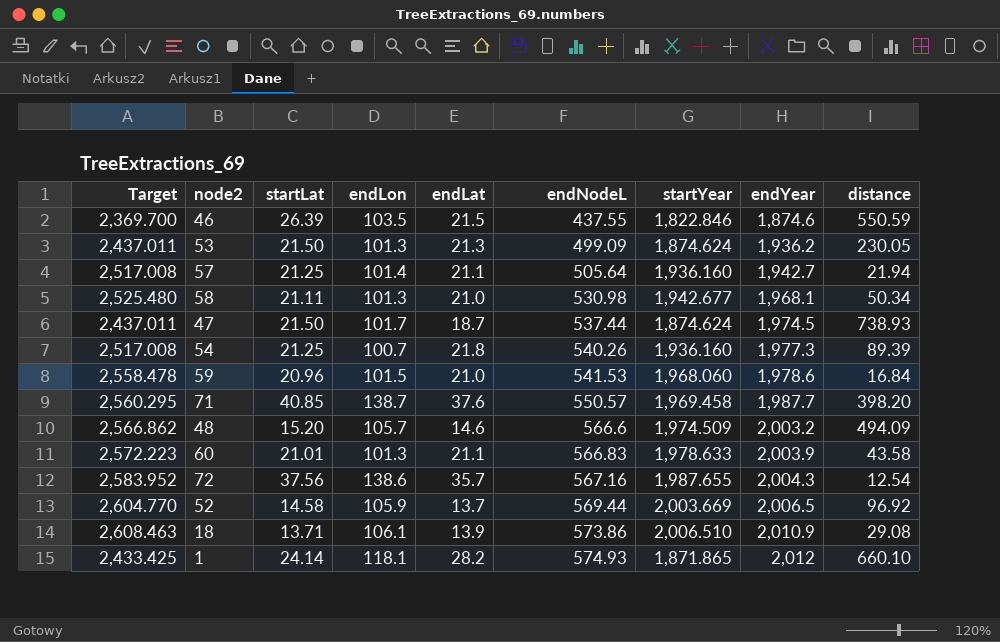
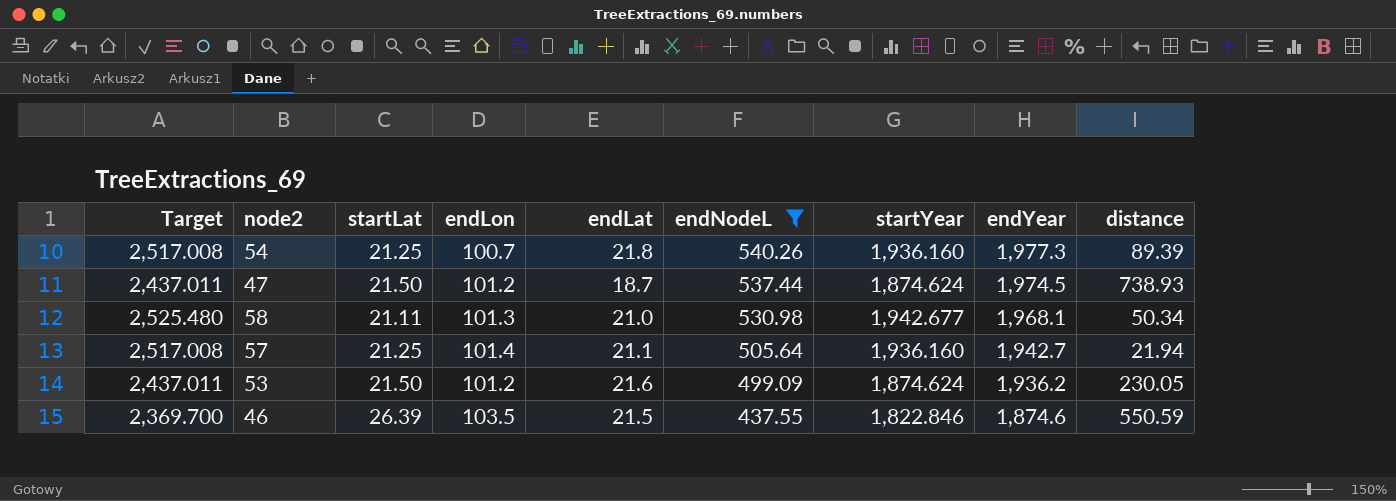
filter: none -> endNodeL <= 540.26
row order: endNodeL ascending -> endNodeL descending
47 | endLon: 101.7 -> 101.2
53 | endLon: 101.3 -> 101.2
53 | endLat: 21.3 -> 21.6

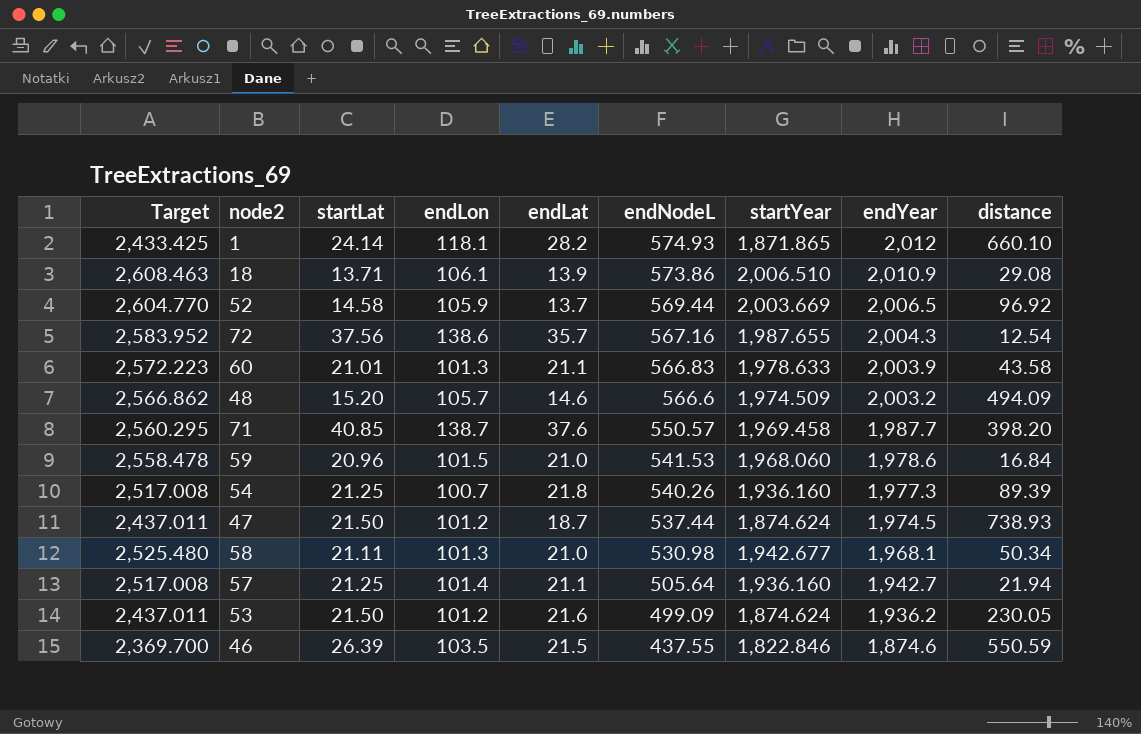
filter: endNodeL <= 540.26 -> none

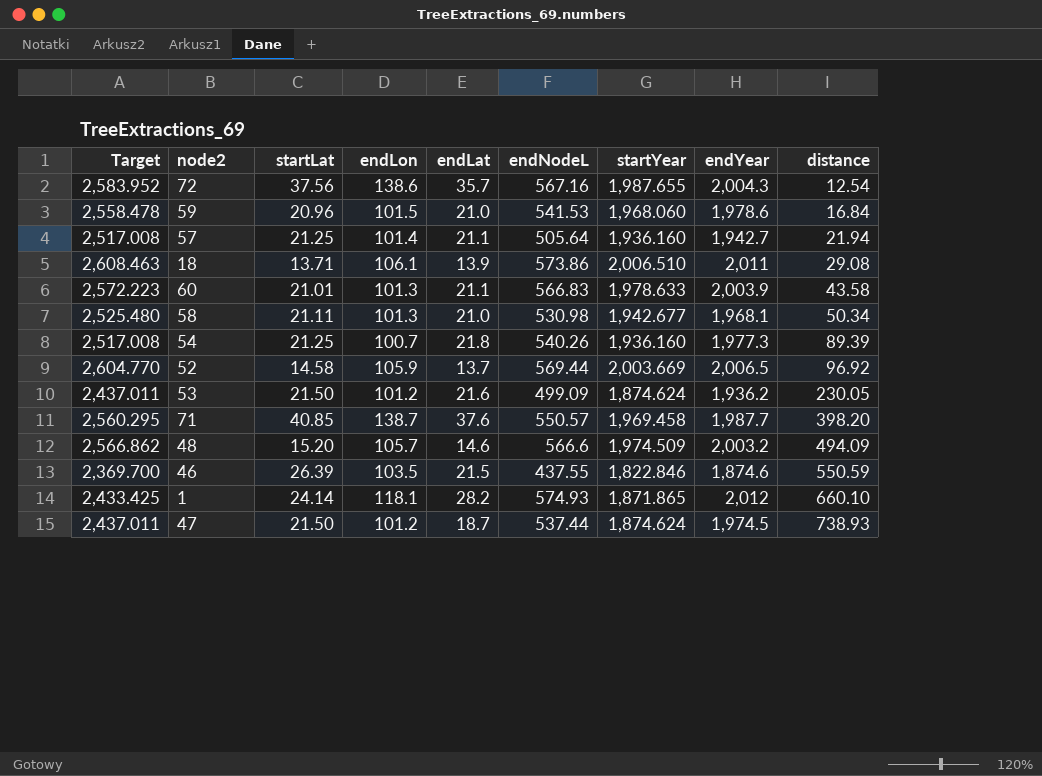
row order: endNodeL descending -> distance ascending
18 | endYear: 2,010.9 -> 2,011

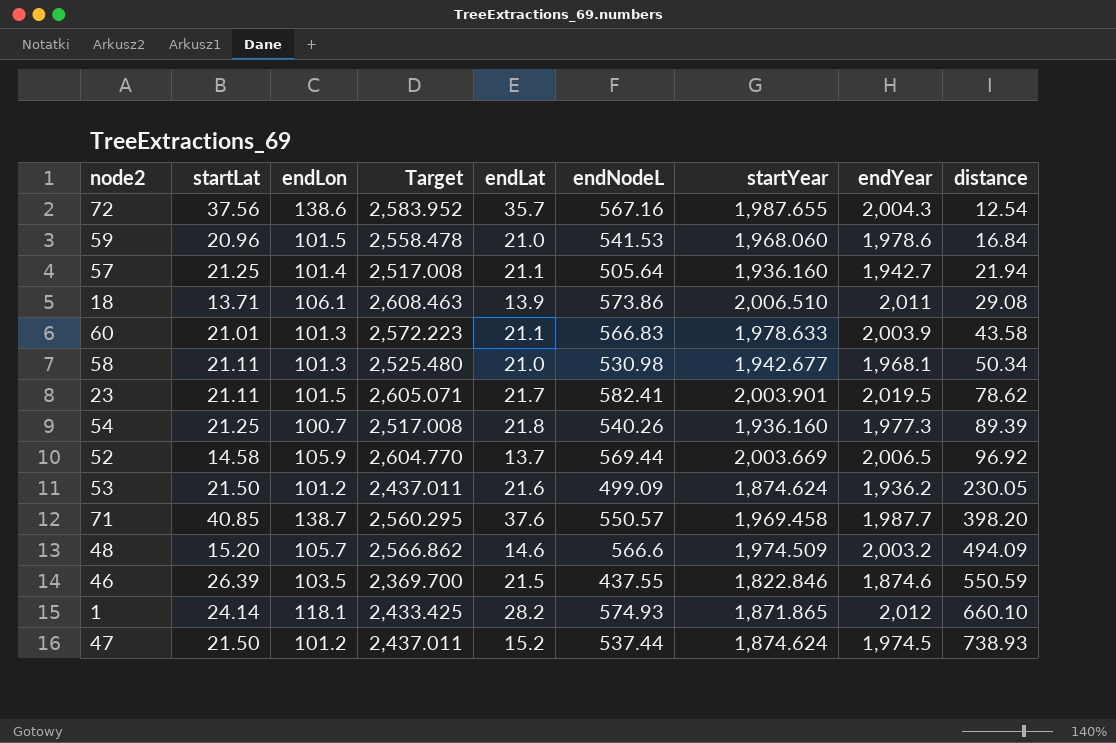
column Target | position: 1 -> 4
row 23: none -> 21.11 | 101.5 | 2,605.071 | 21.7 | 582.41 | 2,003.901 | 2,019.5 | 78.62
47 | endLat: 18.7 -> 15.2

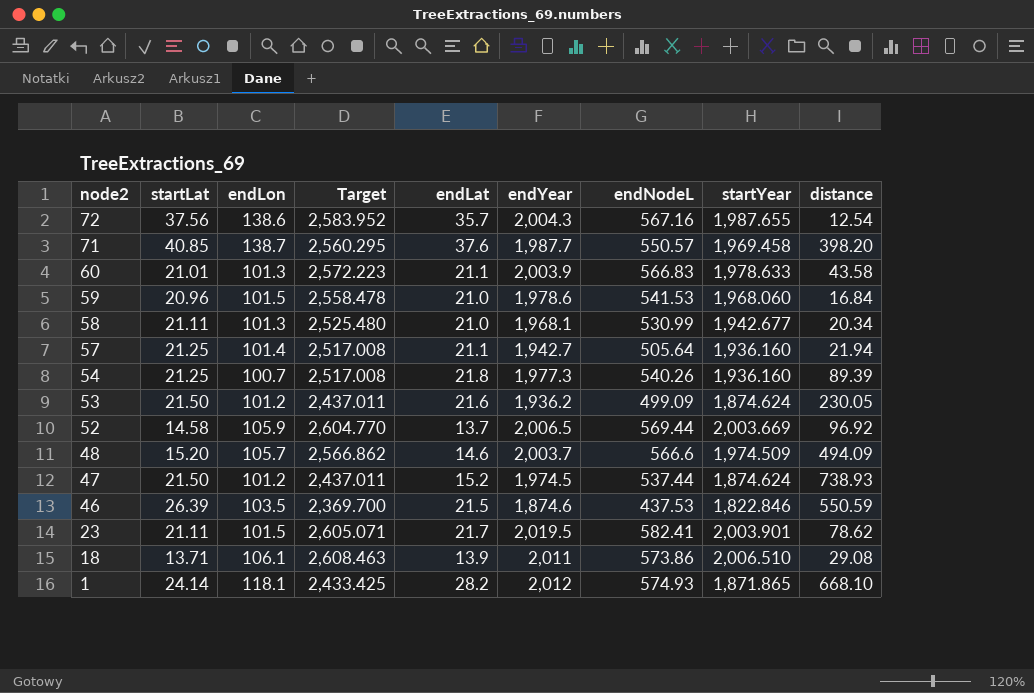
row order: distance ascending -> node2 descending
column endYear | position: 8 -> 6
58 | endNodeL: 530.98 -> 530.99
58 | distance: 50.34 -> 20.34
48 | endYear: 2,003.2 -> 2,003.7
46 | endNodeL: 437.55 -> 437.53
1 | distance: 660.10 -> 668.10

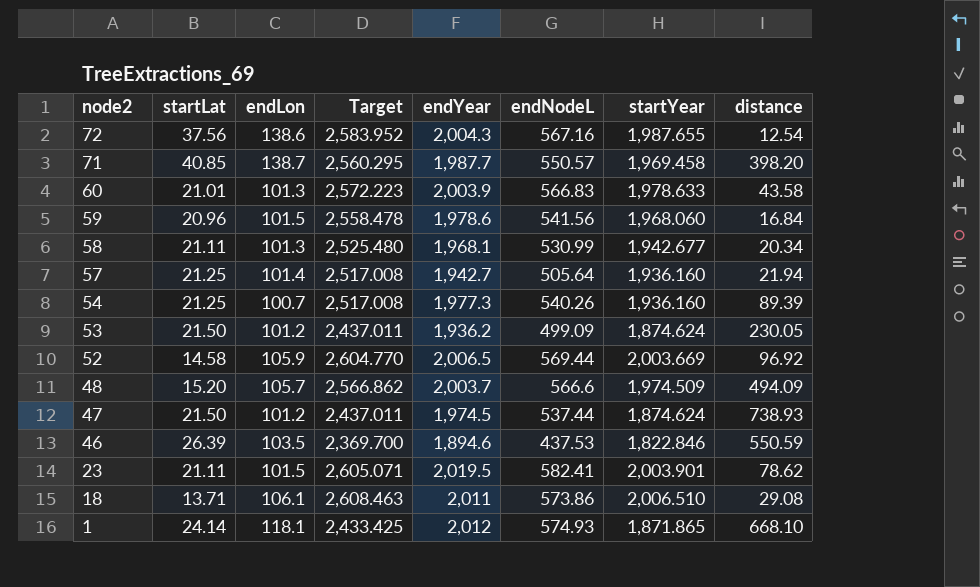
column endLat | position: 5 -> none
59 | endNodeL: 541.53 -> 541.56
46 | endYear: 1,874.6 -> 1,894.6

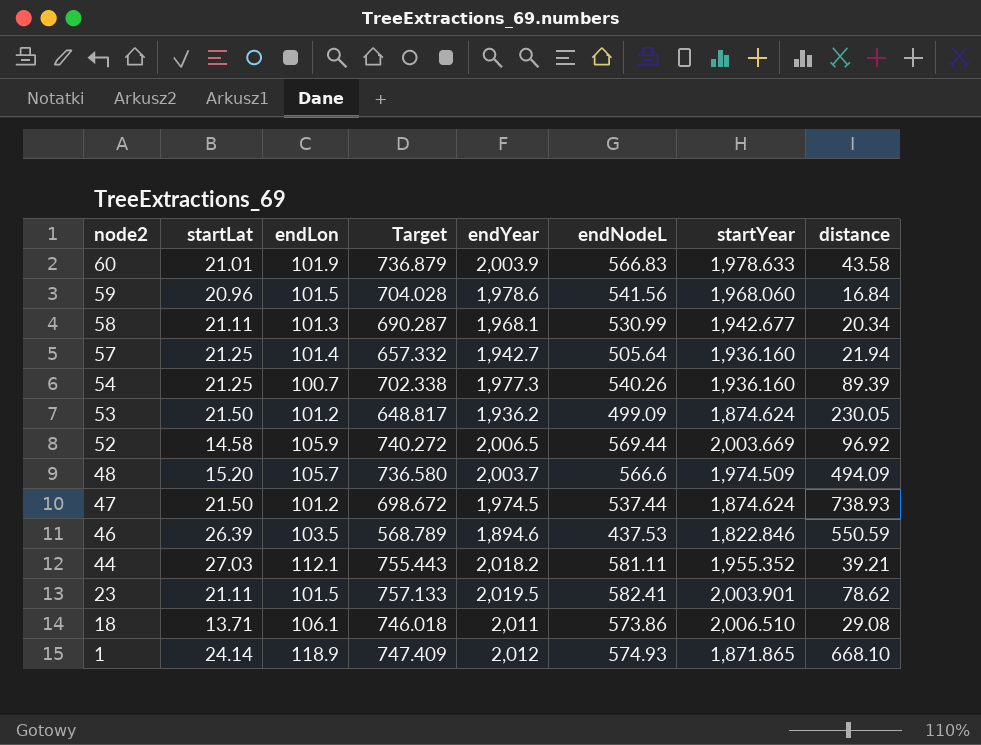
column Target | formula: [startYear] * 1.3 -> [endNodeL] * 1.3
row 72: 37.56 | 138.6 | 2,583.952 | 2,004.3 | 567.16 | 1,987.655 | 12.54 -> none
row 71: 40.85 | 138.7 | 2,560.295 | 1,987.7 | 550.57 | 1,969.458 | 398.20 -> none
60 | endLon: 101.3 -> 101.9
row 44: none -> 27.03 | 112.1 | 755.443 | 2,018.2 | 581.11 | 1,955.352 | 39.21
1 | endLon: 118.1 -> 118.9

